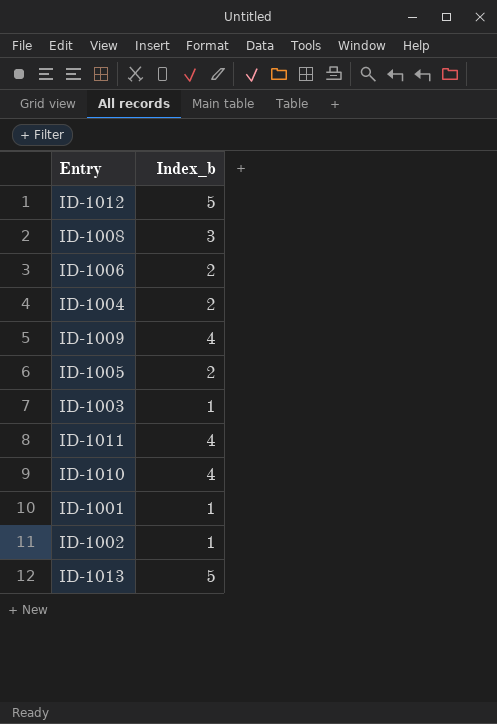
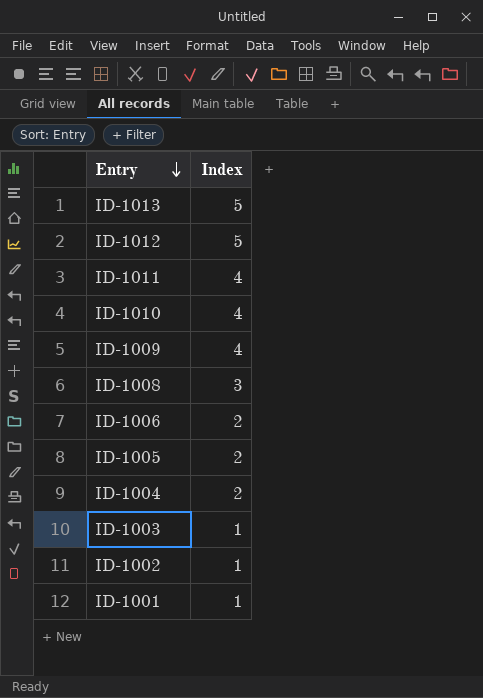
row order: none -> Entry descending
column name: Index_b -> Index

